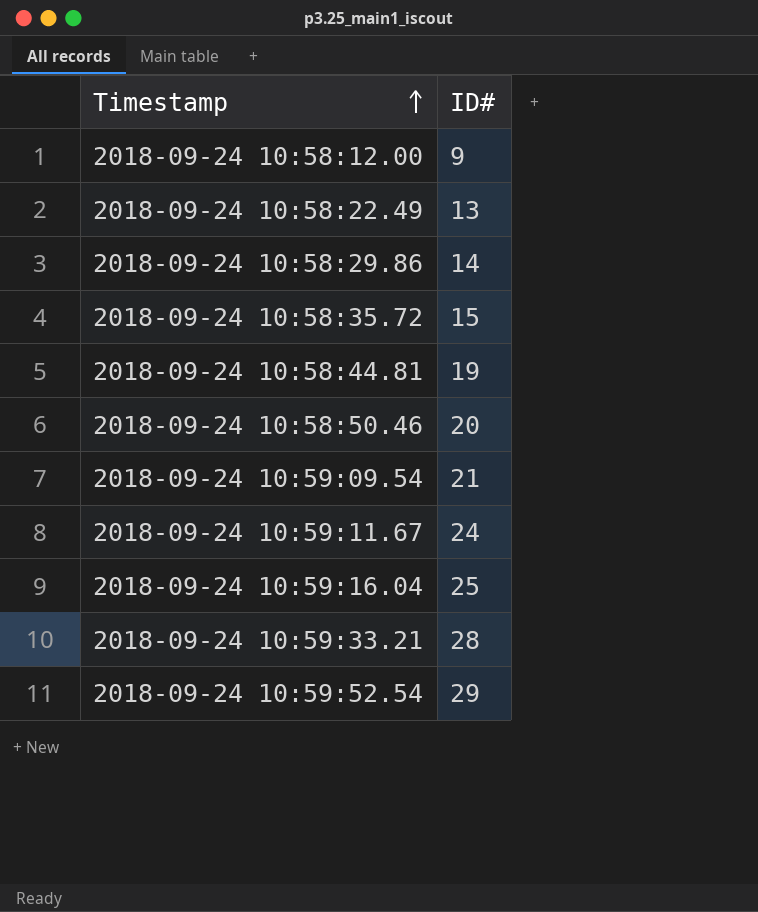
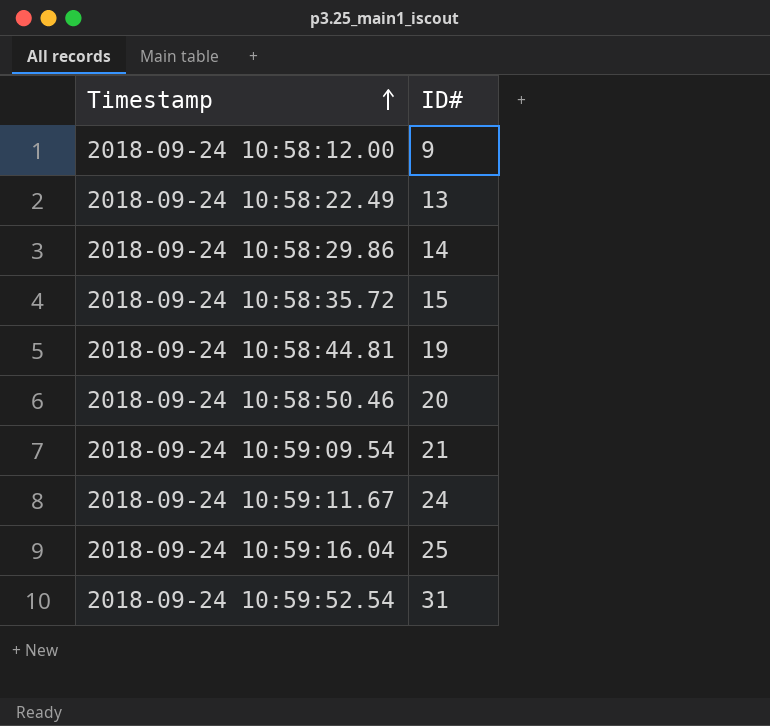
row 2018-09-24 10:59:33.21: 28 -> none
2018-09-24 10:59:52.54 | ID#: 29 -> 31

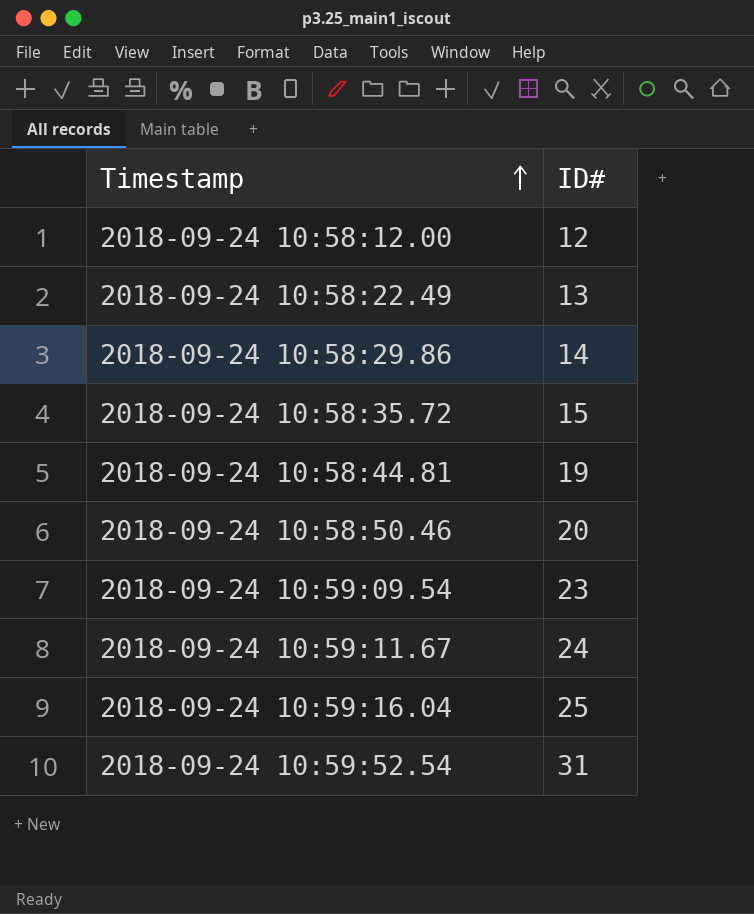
2018-09-24 10:58:12.00 | ID#: 9 -> 12
2018-09-24 10:59:09.54 | ID#: 21 -> 23

